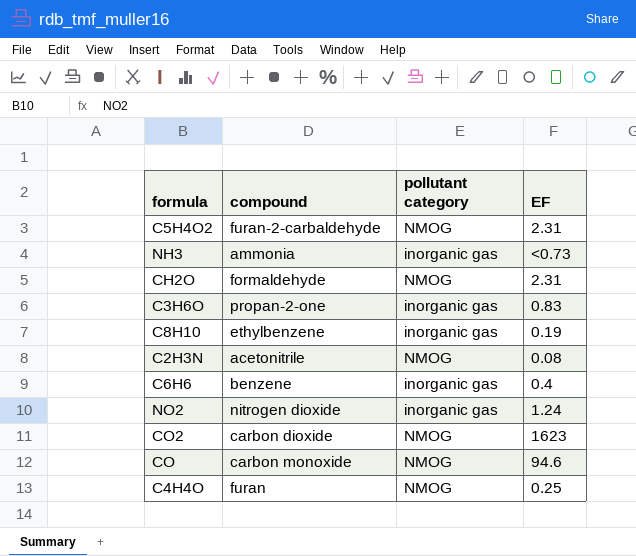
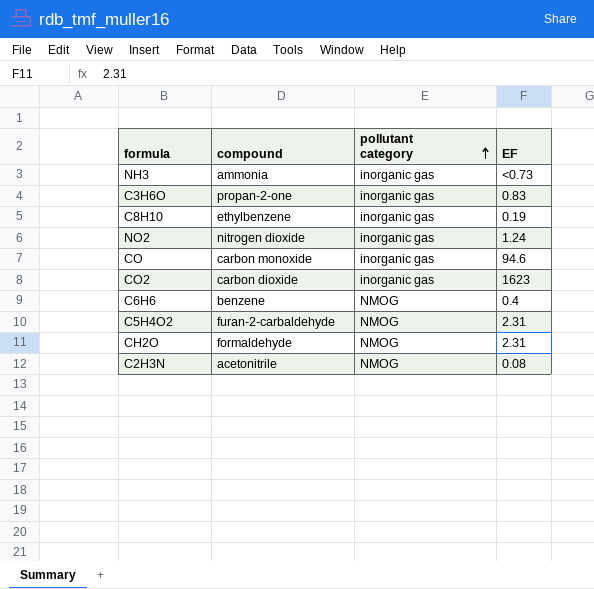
row order: none -> pollutant category ascending
row C4H4O: furan | NMOG | 0.25 -> none
CO | pollutant category: NMOG -> inorganic gas
CO2 | pollutant category: NMOG -> inorganic gas
C6H6 | pollutant category: inorganic gas -> NMOG

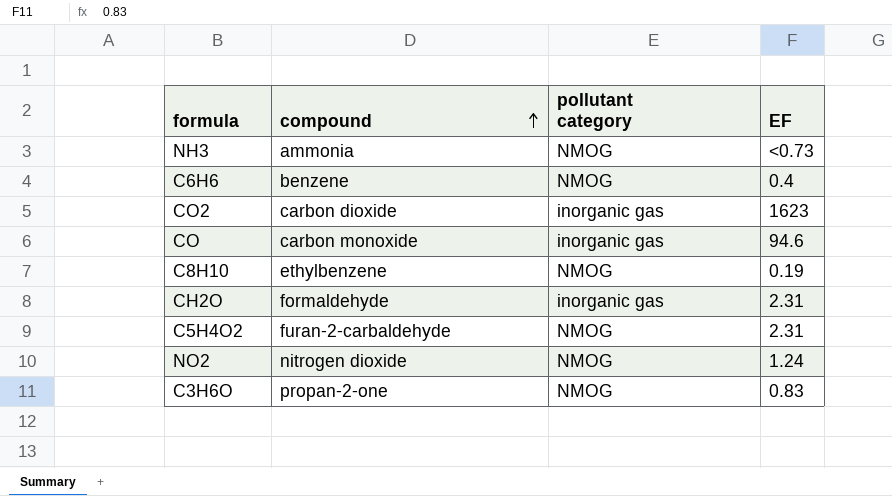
row order: pollutant category ascending -> compound ascending
row C2H3N: acetonitrile | NMOG | 0.08 -> none
NH3 | pollutant category: inorganic gas -> NMOG
C8H10 | pollutant category: inorganic gas -> NMOG
CH2O | pollutant category: NMOG -> inorganic gas
NO2 | pollutant category: inorganic gas -> NMOG
C3H6O | pollutant category: inorganic gas -> NMOG

